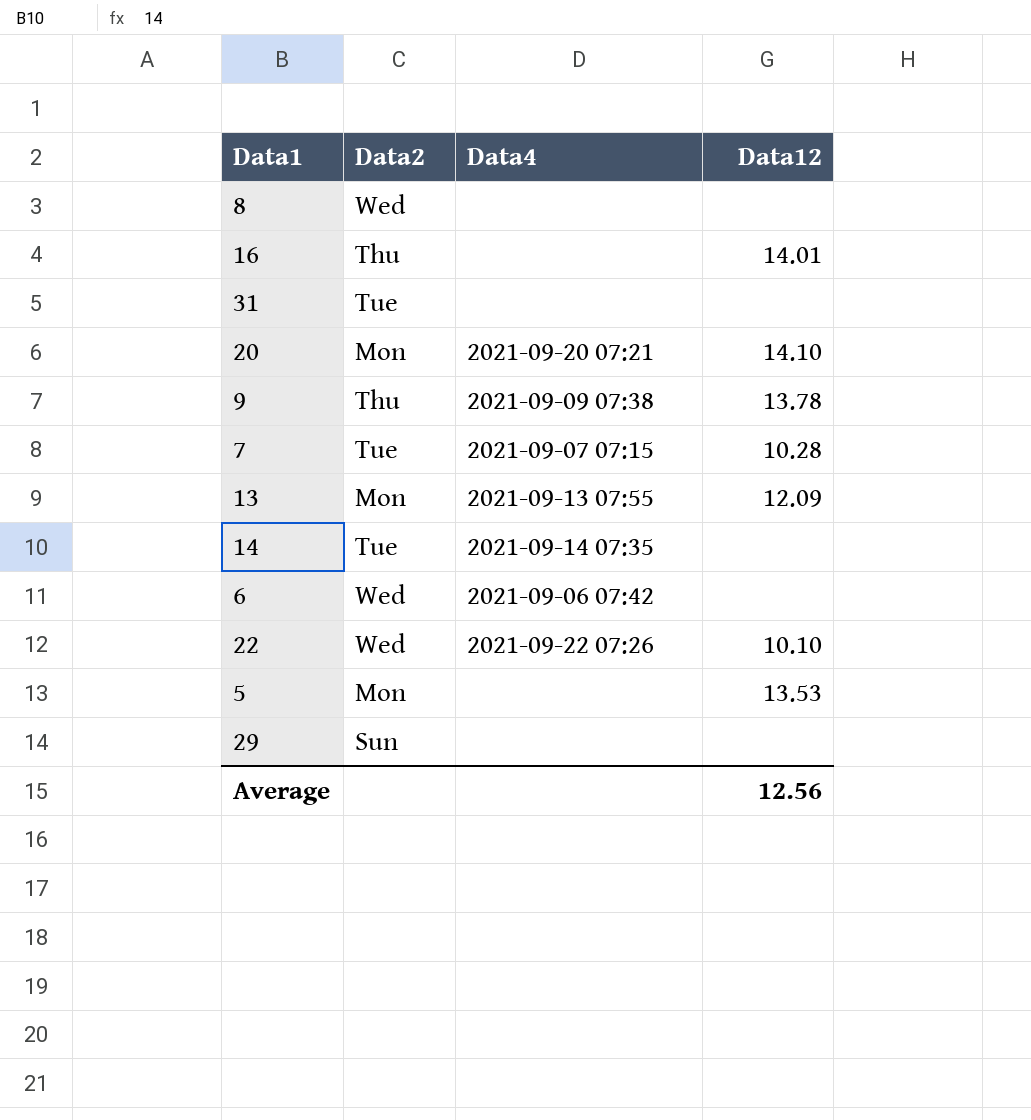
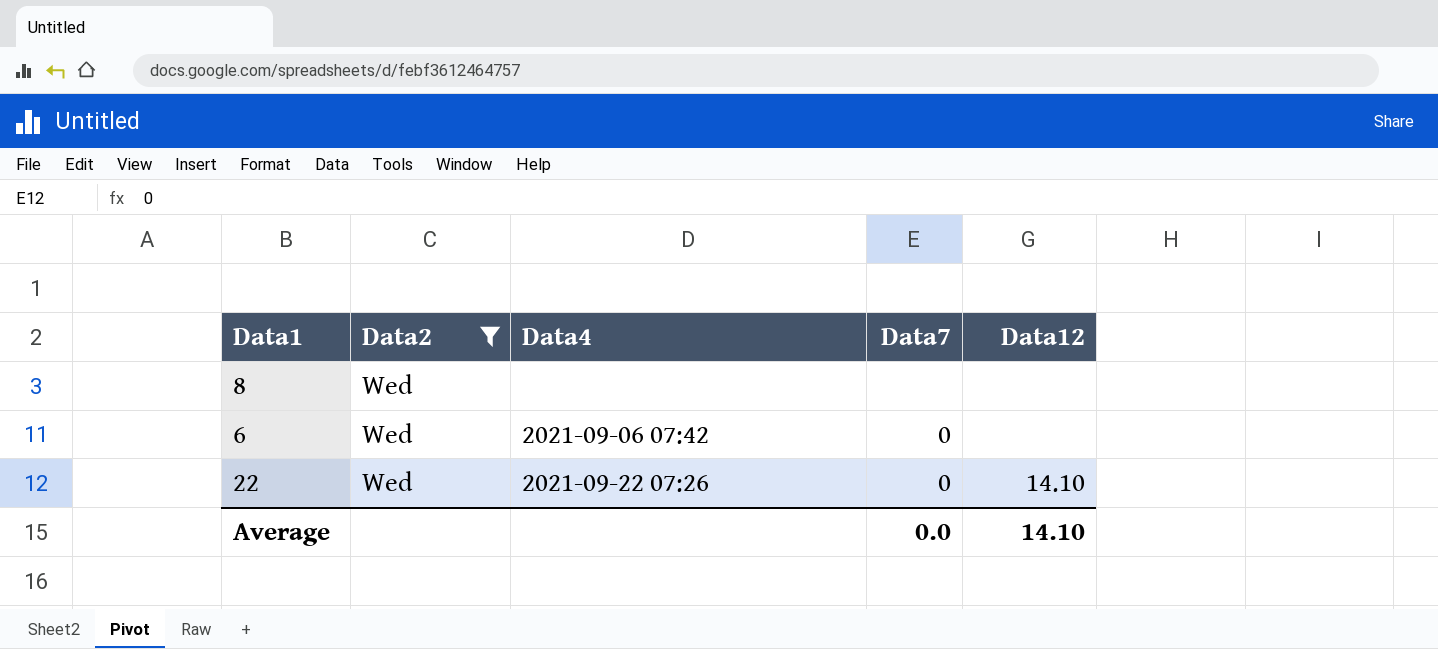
filter: none -> Data2 = Wed
column Data7 | position: none -> 4
22 | Data12: 10.10 -> 14.10
Average | Data12: 12.56 -> 14.10

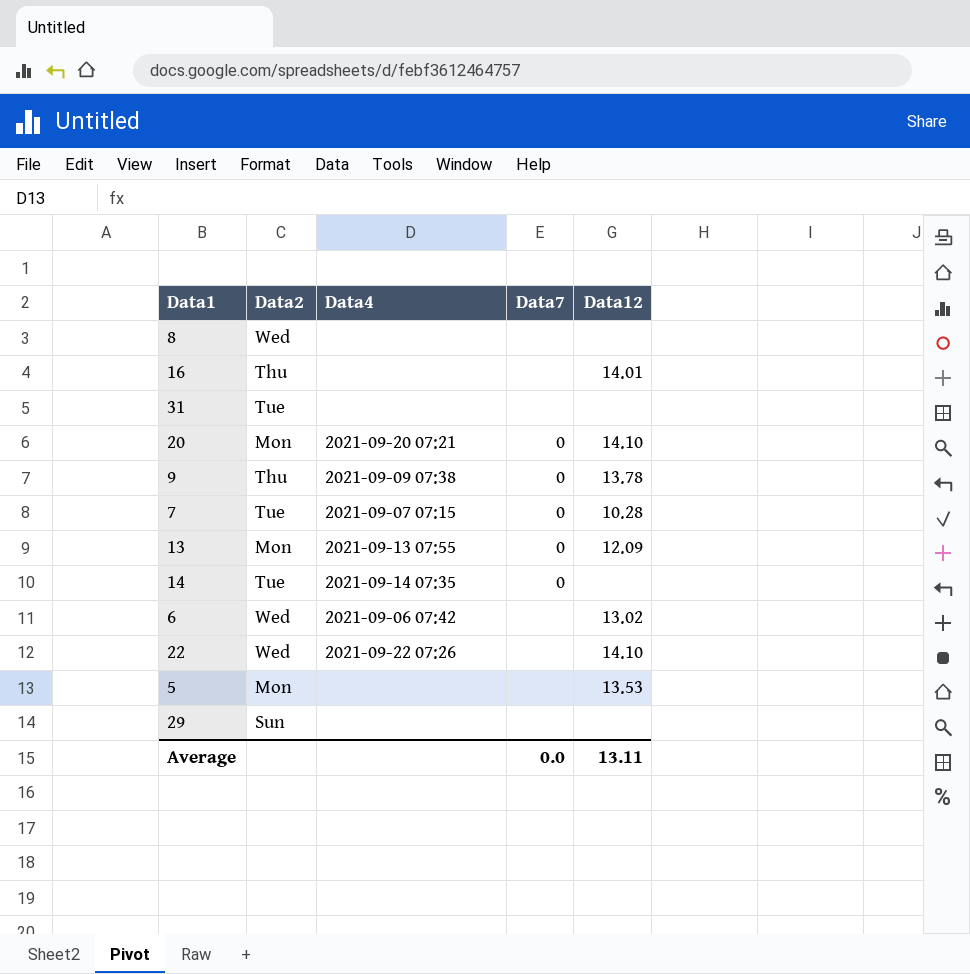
filter: Data2 = Wed -> none
6 | Data7: 0 -> none
6 | Data12: none -> 13.02
22 | Data7: 0 -> none
Average | Data12: 14.10 -> 13.11

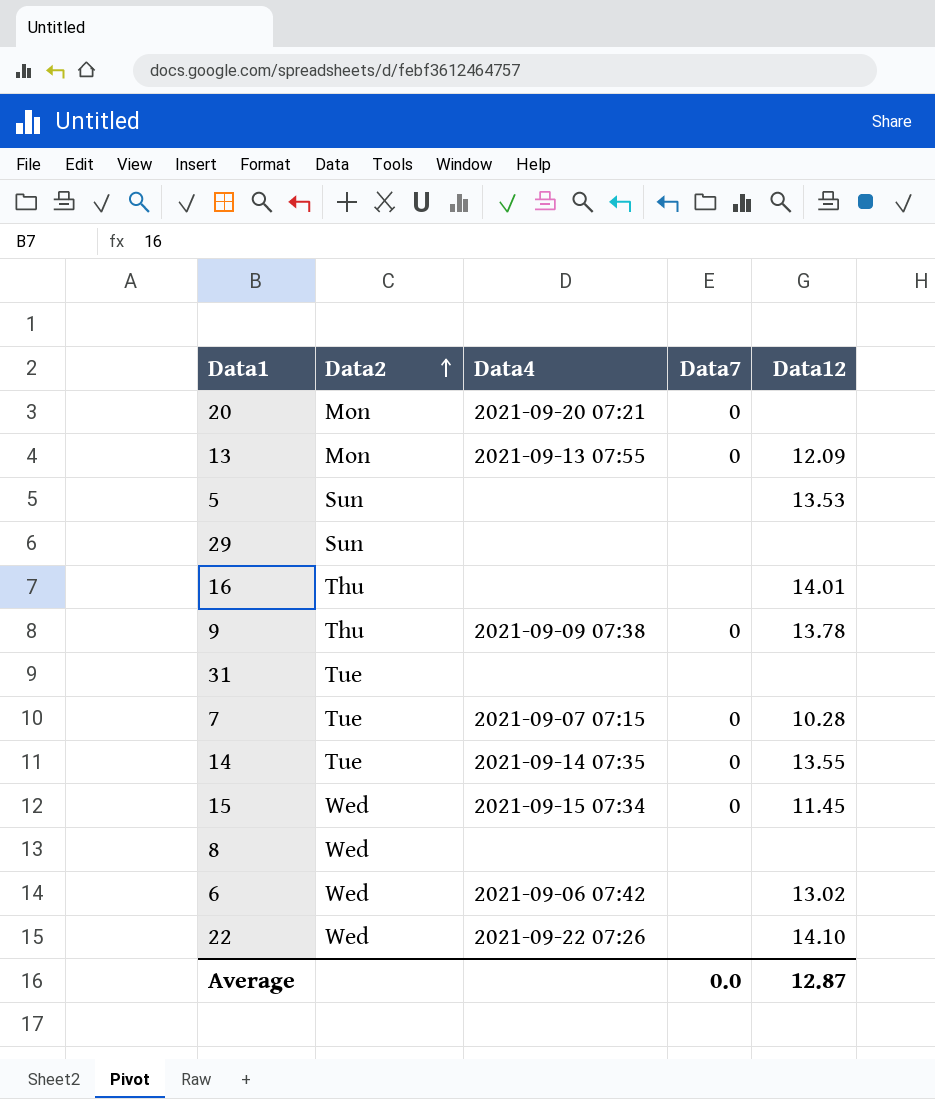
row order: none -> Data2 ascending
20 | Data12: 14.10 -> none
5 | Data2: Mon -> Sun
14 | Data12: none -> 13.55
row 15: none -> Wed | 2021-09-15 07:34 | 0 | 11.45
Average | Data12: 13.11 -> 12.87

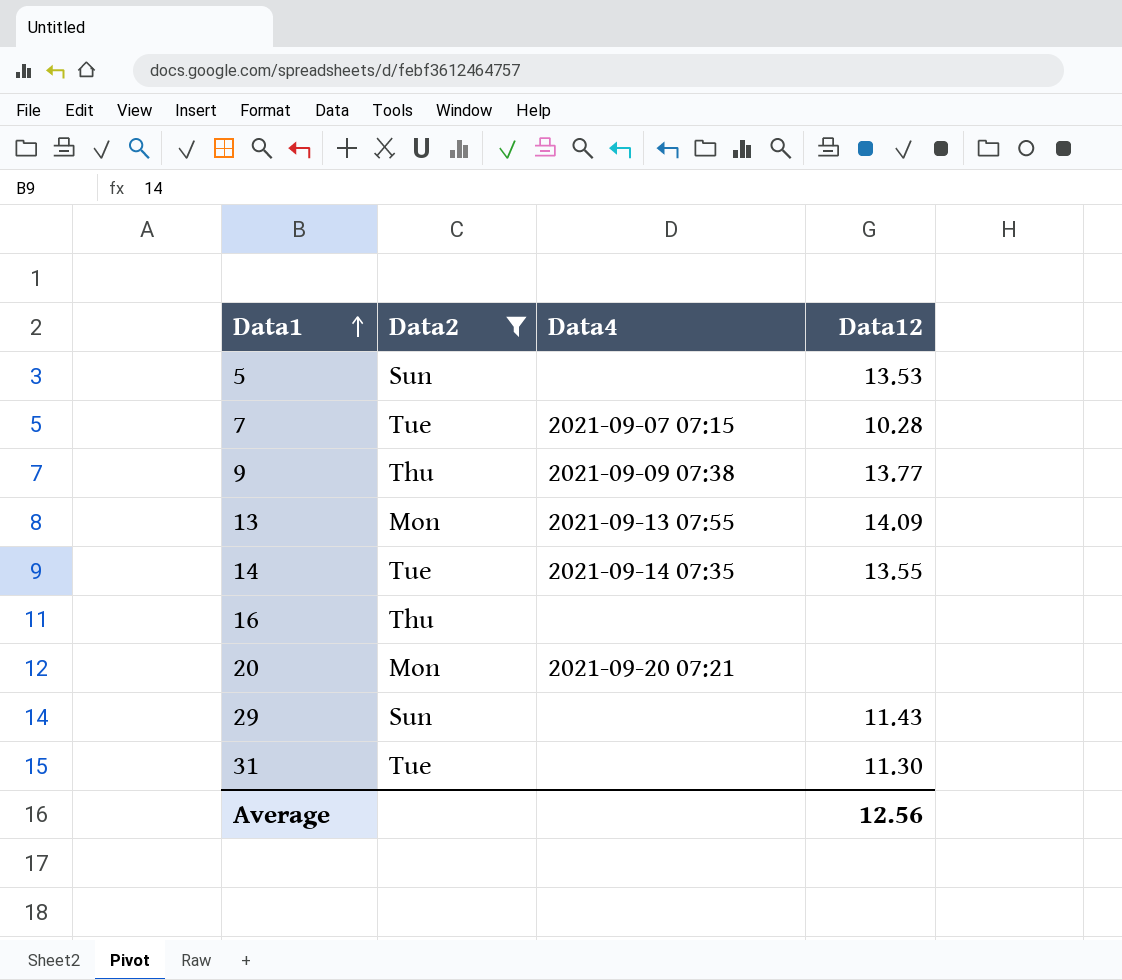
filter: none -> Data2 != Wed
row order: Data2 ascending -> Data1 ascending
column Data7 | position: 4 -> none
9 | Data12: 13.78 -> 13.77
13 | Data12: 12.09 -> 14.09
16 | Data12: 14.01 -> none
29 | Data12: none -> 11.43
31 | Data12: none -> 11.30
Average | Data12: 12.87 -> 12.56

